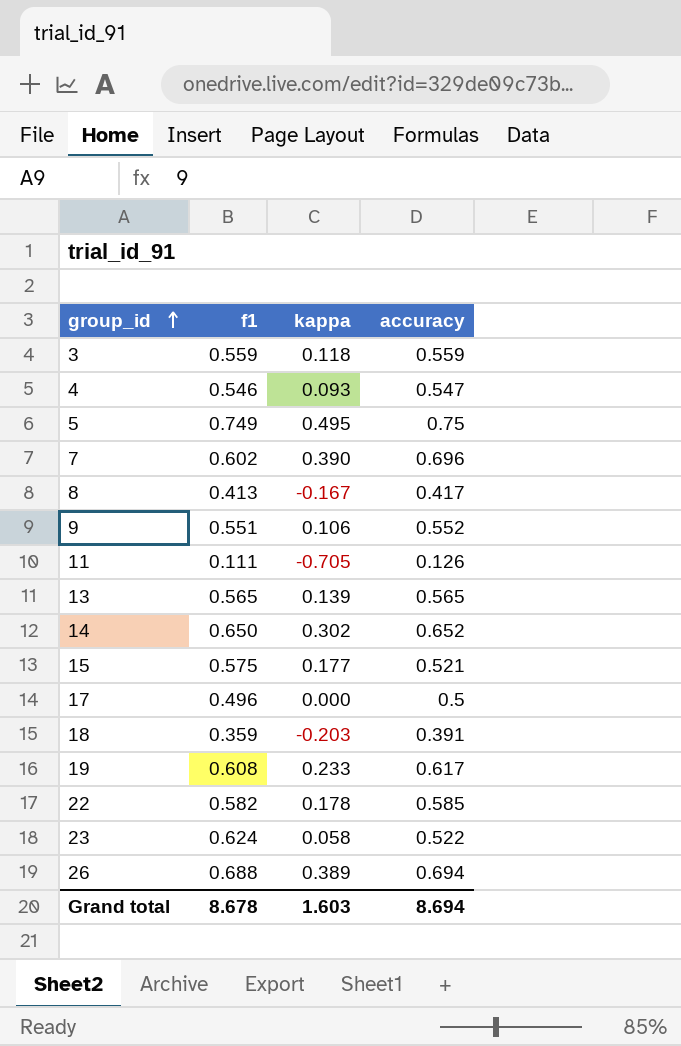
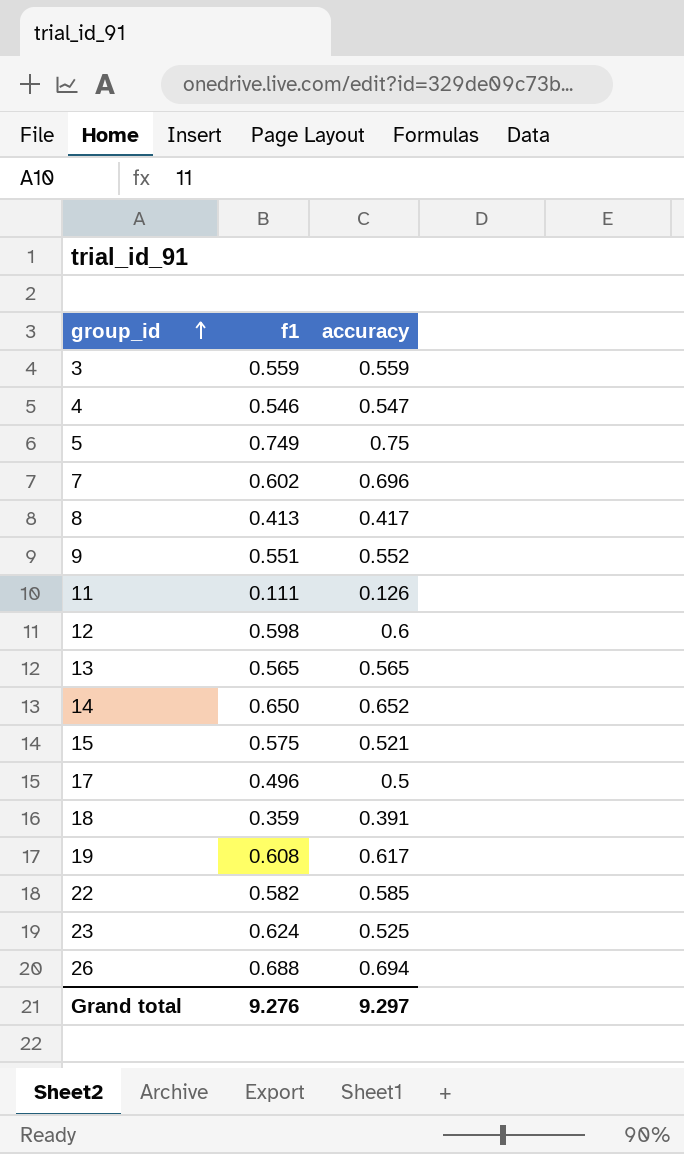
column kappa | position: 3 -> none
row 12: none -> 0.598 | 0.6
23 | accuracy: 0.522 -> 0.525
Grand total | f1: 8.678 -> 9.276
Grand total | accuracy: 8.694 -> 9.297

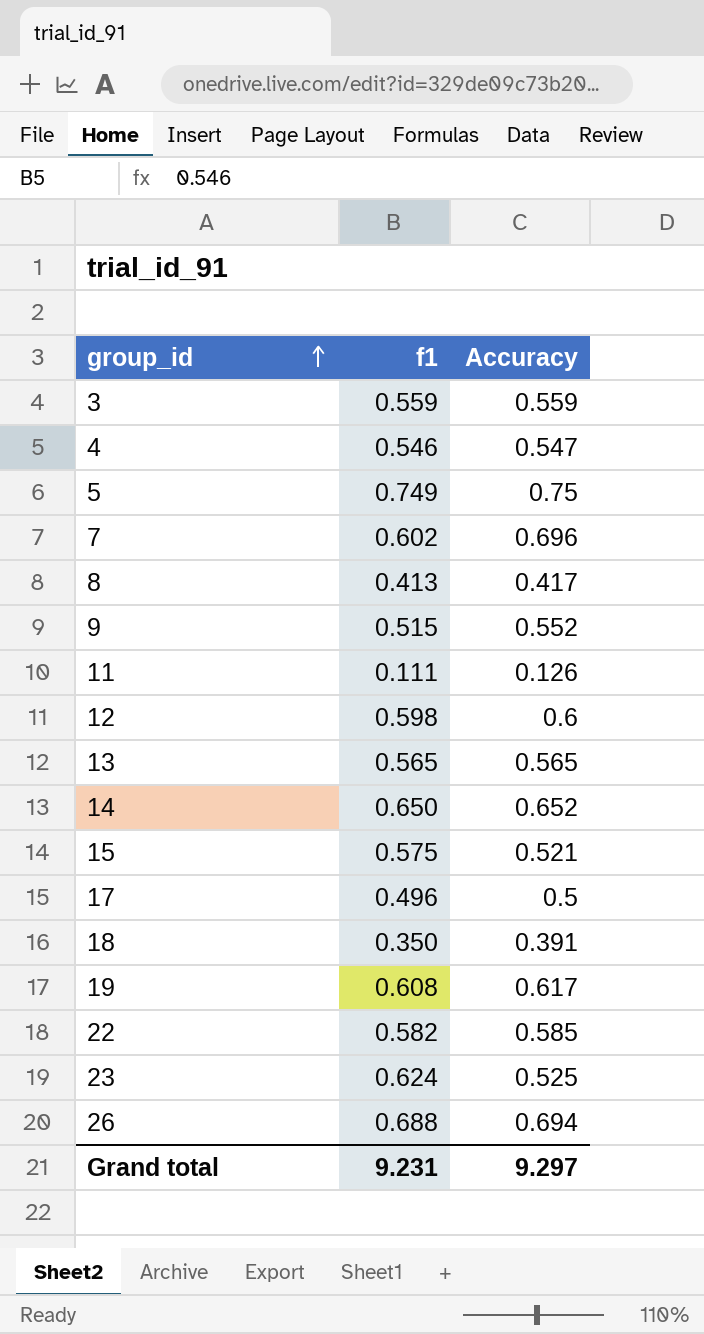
column name: accuracy -> Accuracy
9 | f1: 0.551 -> 0.515
18 | f1: 0.359 -> 0.350
Grand total | f1: 9.276 -> 9.231

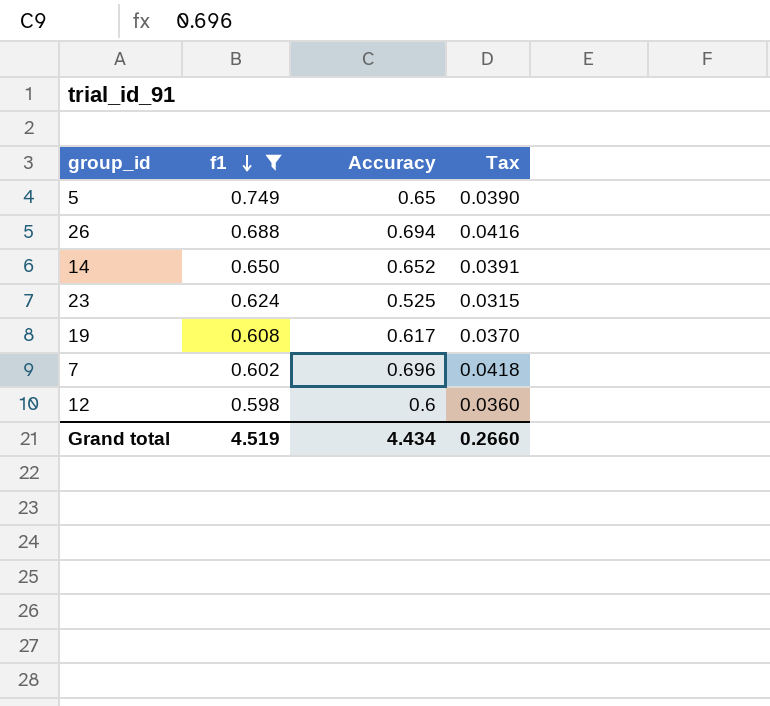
filter: none -> f1 >= 0.598
row order: group_id ascending -> f1 descending
column Tax | formula: none -> [Accuracy] * 0.06
5 | Accuracy: 0.75 -> 0.65
Grand total | f1: 9.231 -> 4.519
Grand total | Accuracy: 9.297 -> 4.434

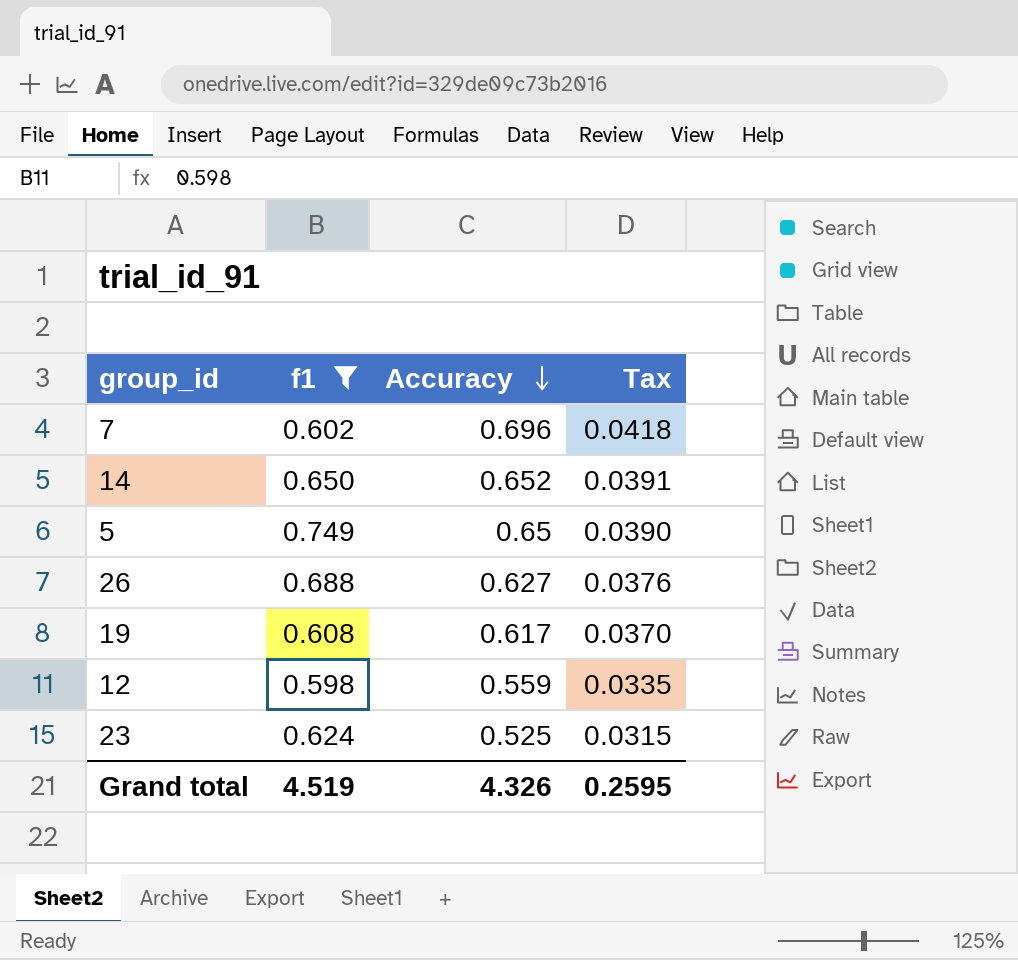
row order: f1 descending -> Accuracy descending
26 | Accuracy: 0.694 -> 0.627
26 | Tax: 0.0416 -> 0.0376
12 | Accuracy: 0.6 -> 0.559
12 | Tax: 0.0360 -> 0.0335
Grand total | Accuracy: 4.434 -> 4.326
Grand total | Tax: 0.2660 -> 0.2595

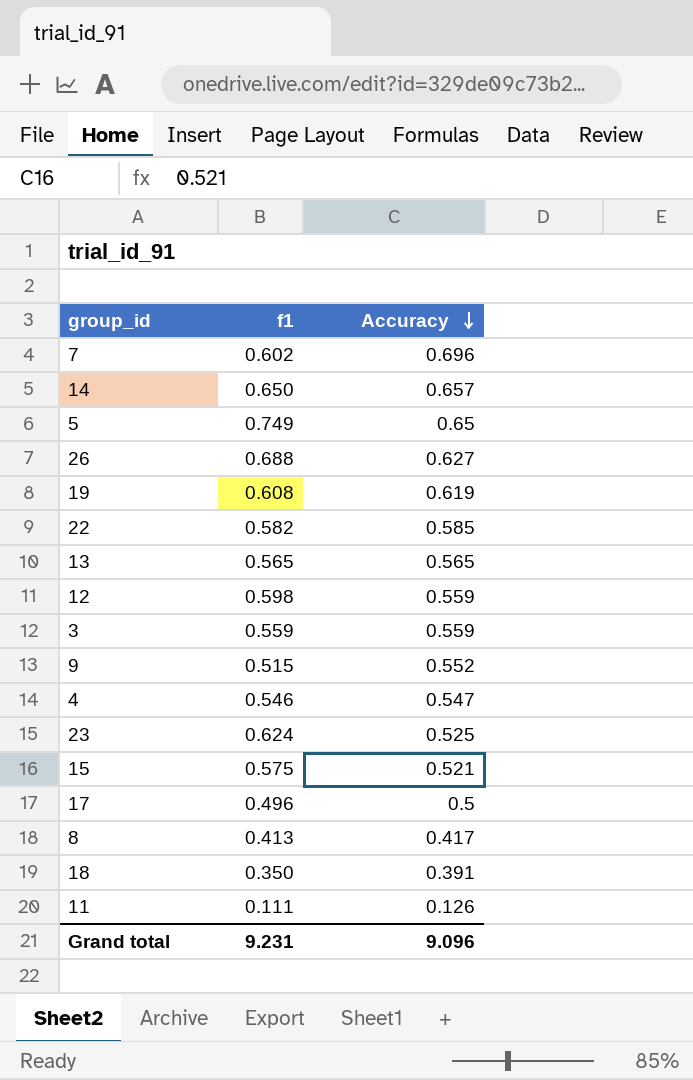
filter: f1 >= 0.598 -> none
column Tax | formula: [Accuracy] * 0.06 -> none
14 | Accuracy: 0.652 -> 0.657
19 | Accuracy: 0.617 -> 0.619
Grand total | f1: 4.519 -> 9.231
Grand total | Accuracy: 4.326 -> 9.096

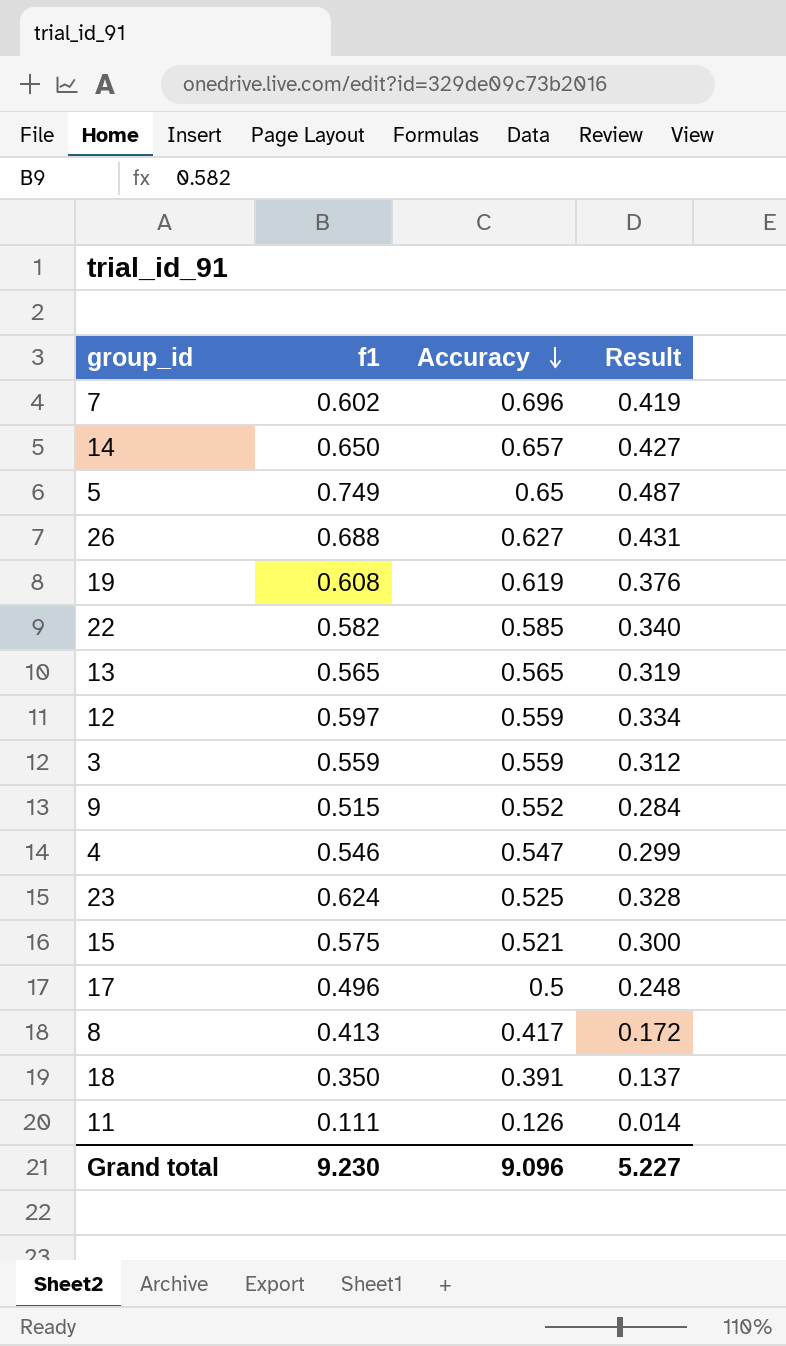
column Result | formula: none -> [f1] * [Accuracy]
12 | f1: 0.598 -> 0.597
Grand total | f1: 9.231 -> 9.230

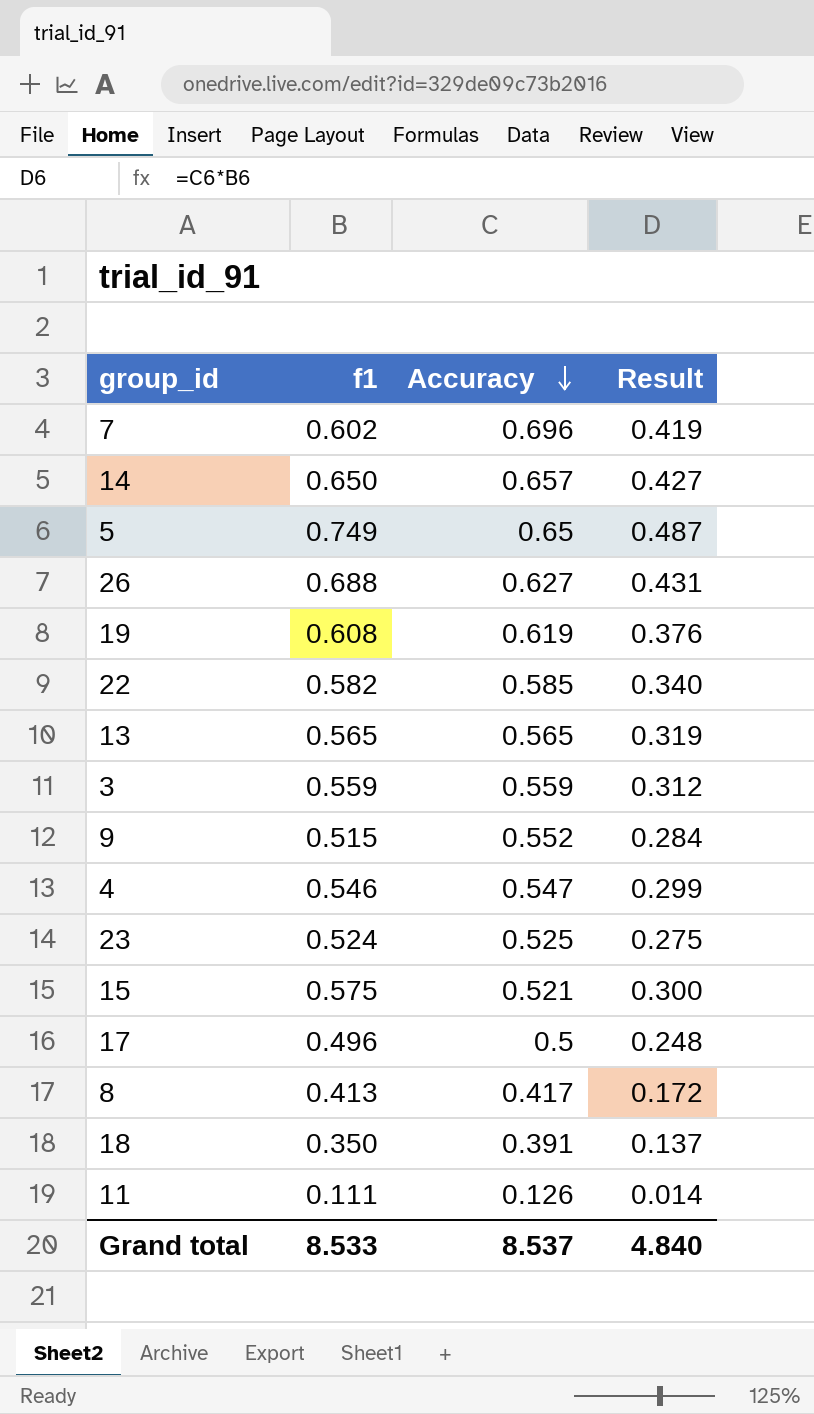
row 12: 0.597 | 0.559 | 0.334 -> none
23 | f1: 0.624 -> 0.524
23 | Result: 0.328 -> 0.275
Grand total | f1: 9.230 -> 8.533
Grand total | Accuracy: 9.096 -> 8.537
Grand total | Result: 5.227 -> 4.840

